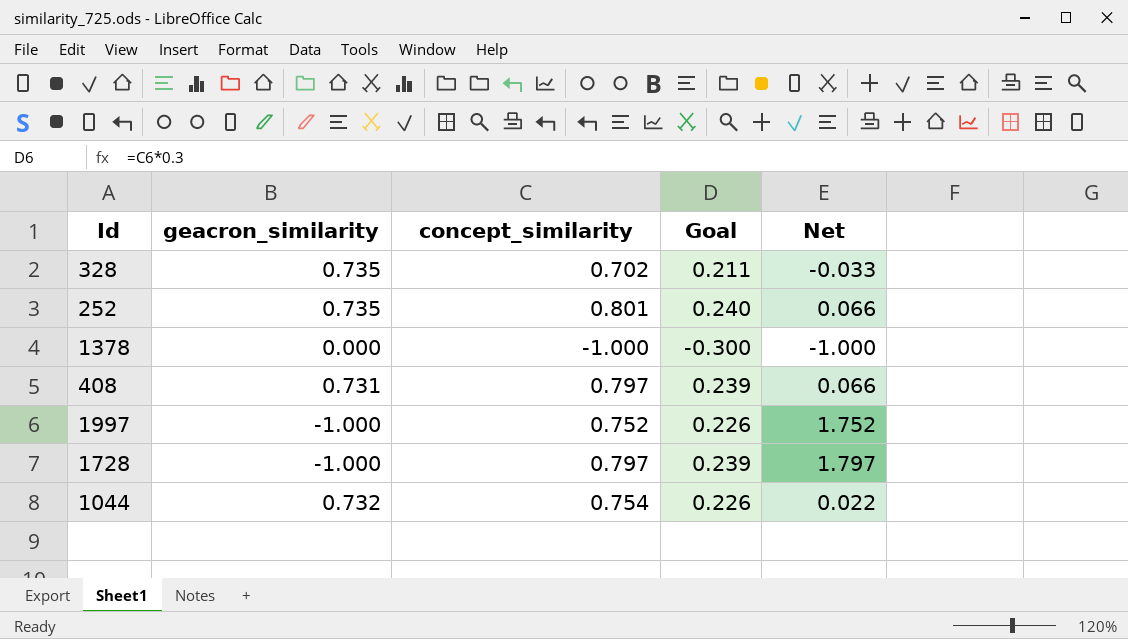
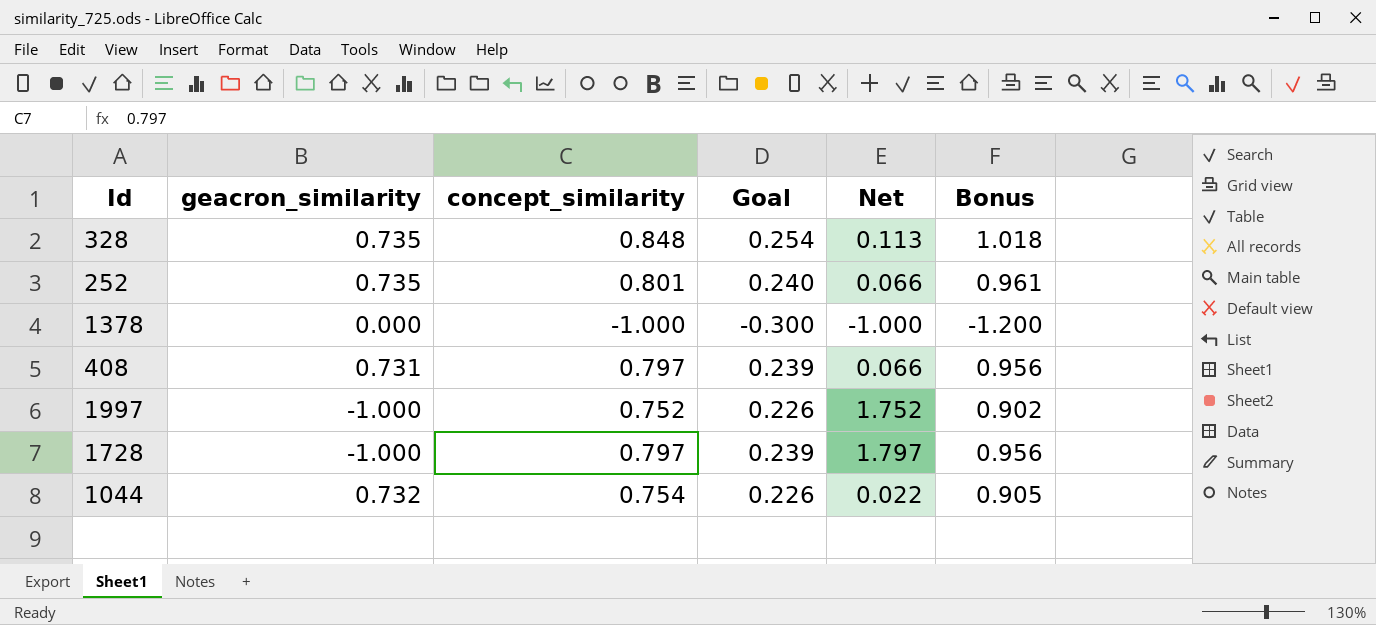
column Bonus | formula: none -> [concept_similarity] * 1.2
328 | concept_similarity: 0.702 -> 0.848
328 | Goal: 0.211 -> 0.254
328 | Net: -0.033 -> 0.113

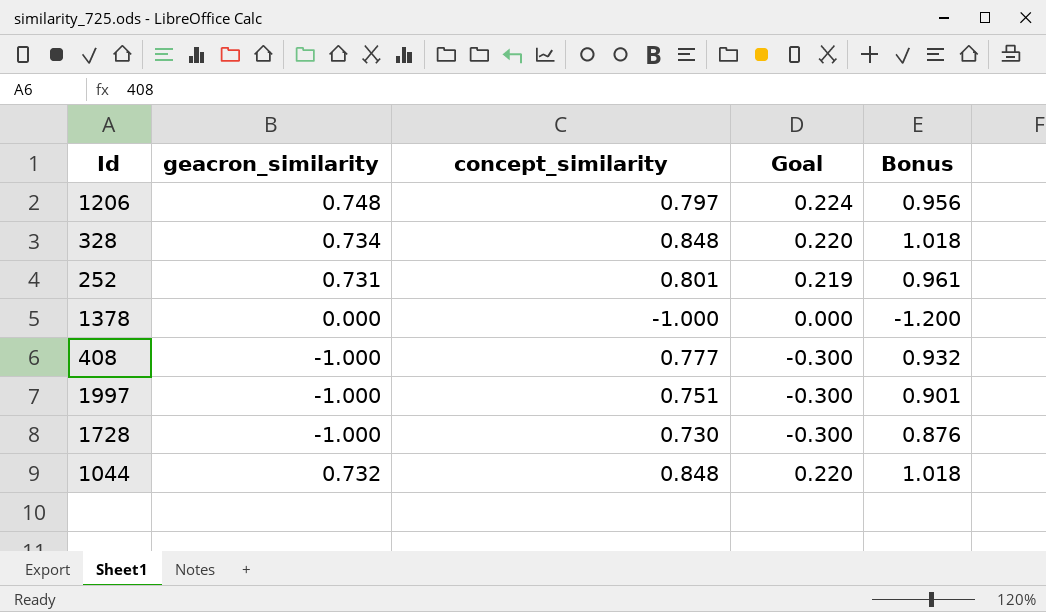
column Net | formula: [concept_similarity] - [geacron_similarity] -> none
column Goal | formula: [concept_similarity] * 0.3 -> [geacron_similarity] * 0.3
row 1206: none -> 0.748 | 0.797 | 0.224 | 0.956
328 | geacron_similarity: 0.735 -> 0.734
252 | geacron_similarity: 0.735 -> 0.731
408 | geacron_similarity: 0.731 -> -1.000
408 | concept_similarity: 0.797 -> 0.777
408 | Bonus: 0.956 -> 0.932
1997 | concept_similarity: 0.752 -> 0.751
1997 | Bonus: 0.902 -> 0.901
1728 | concept_similarity: 0.797 -> 0.730
1728 | Bonus: 0.956 -> 0.876
1044 | concept_similarity: 0.754 -> 0.848
1044 | Bonus: 0.905 -> 1.018

